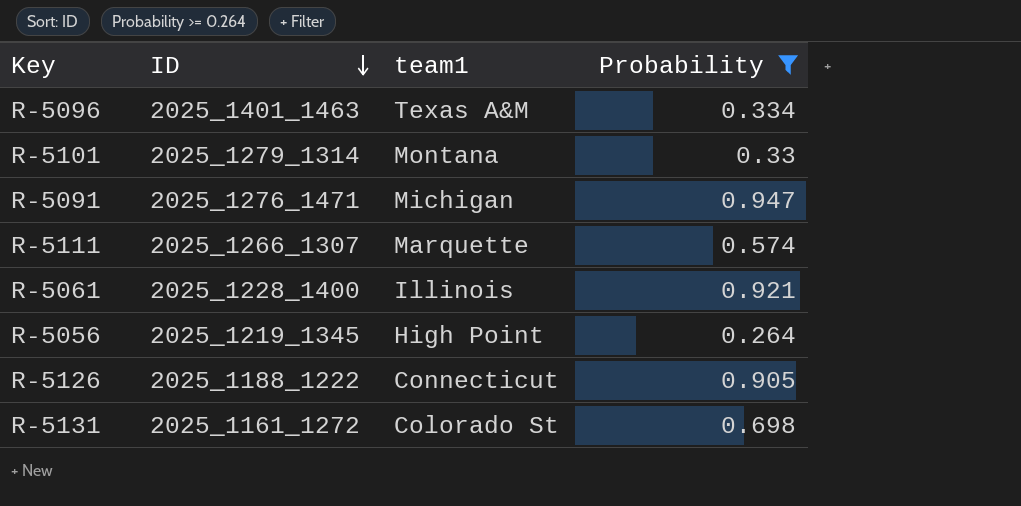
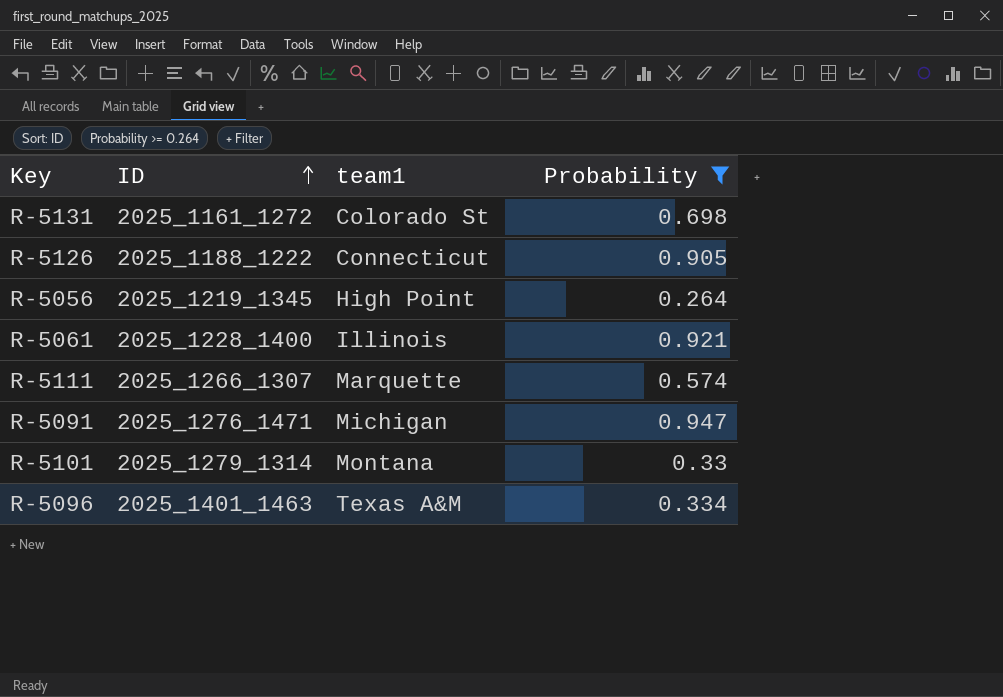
row order: ID descending -> ID ascending

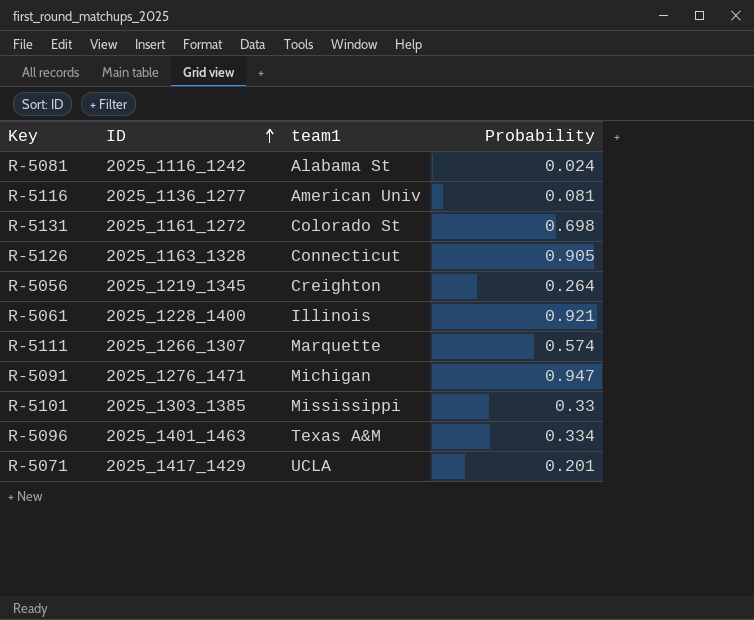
filter: Probability >= 0.264 -> none
R-5126 | ID: 2025_1188_1222 -> 2025_1163_1328
R-5056 | team1: High Point -> Creighton
R-5101 | ID: 2025_1279_1314 -> 2025_1303_1385
R-5101 | team1: Montana -> Mississippi

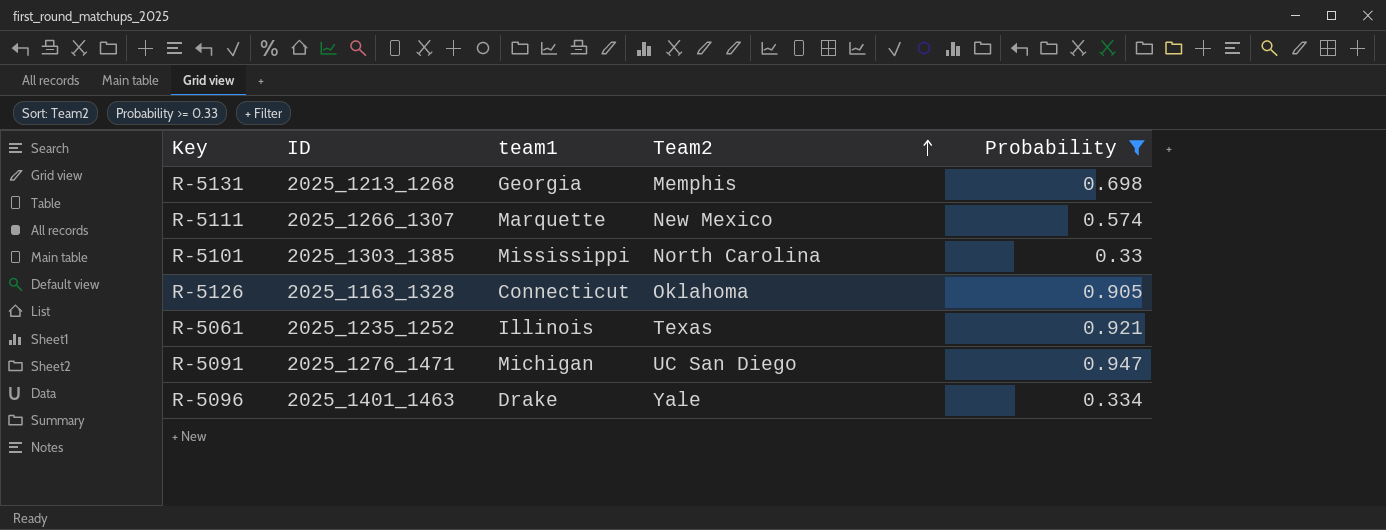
filter: none -> Probability >= 0.33
row order: ID ascending -> Team2 ascending
column Team2 | position: none -> 4
R-5131 | ID: 2025_1161_1272 -> 2025_1213_1268
R-5131 | team1: Colorado St -> Georgia
R-5061 | ID: 2025_1228_1400 -> 2025_1235_1252
R-5096 | team1: Texas A&M -> Drake

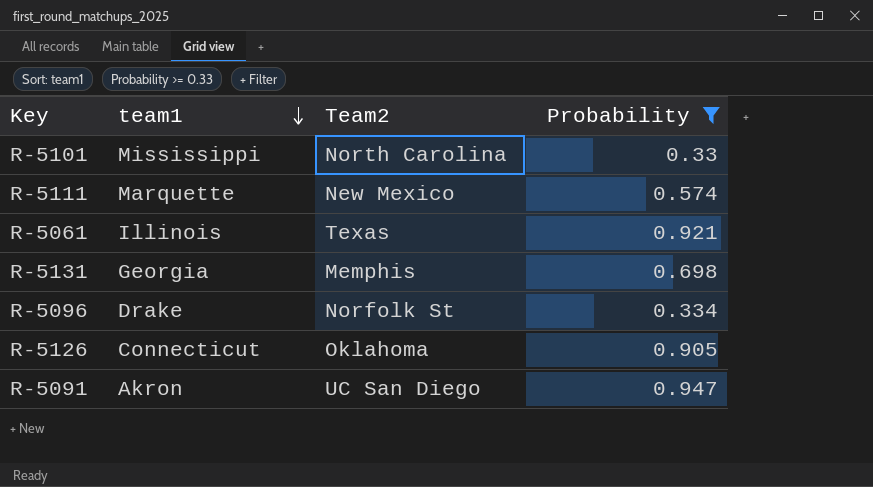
row order: Team2 ascending -> team1 descending
column ID | position: 2 -> none
R-5096 | Team2: Yale -> Norfolk St
R-5091 | team1: Michigan -> Akron

